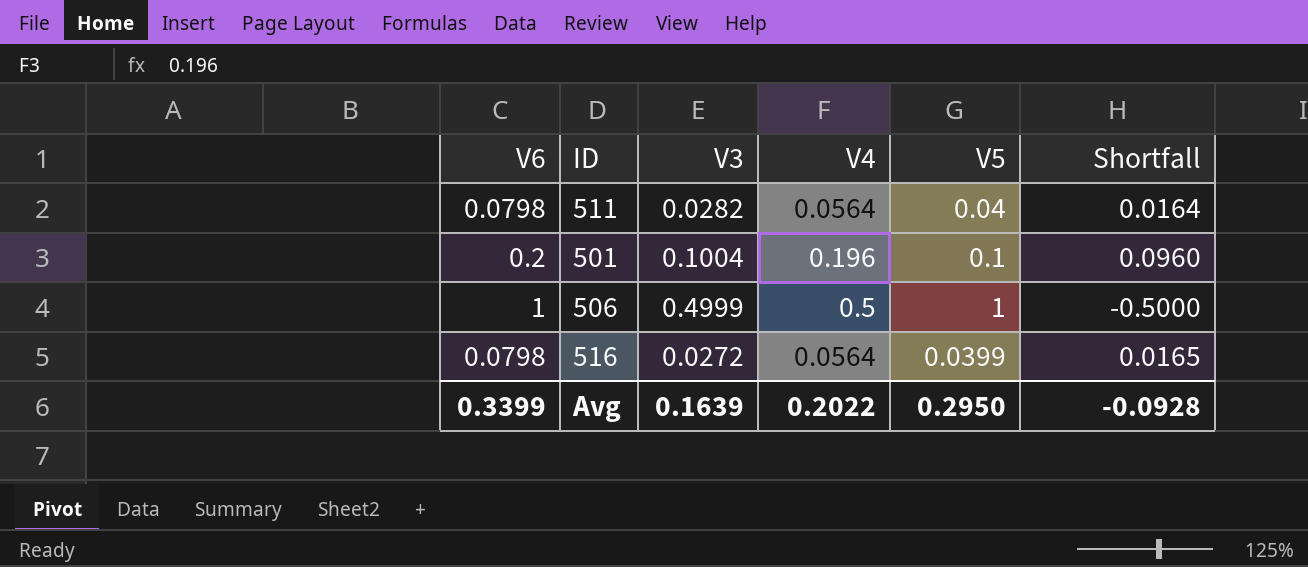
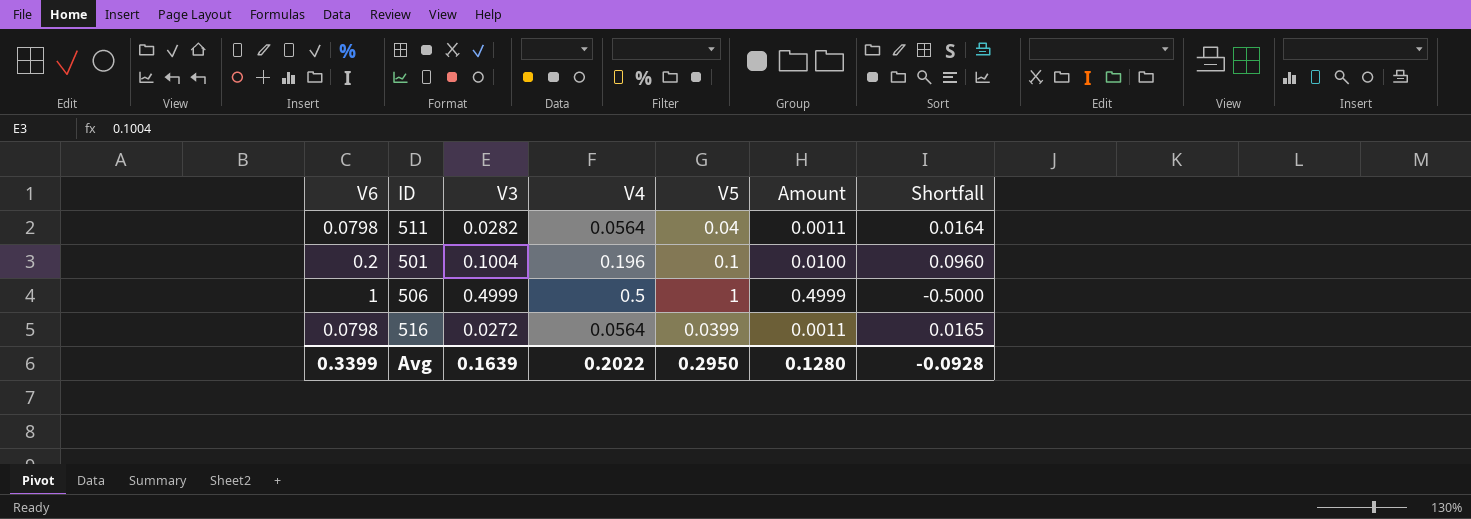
column Amount | formula: none -> [V3] * [V5]

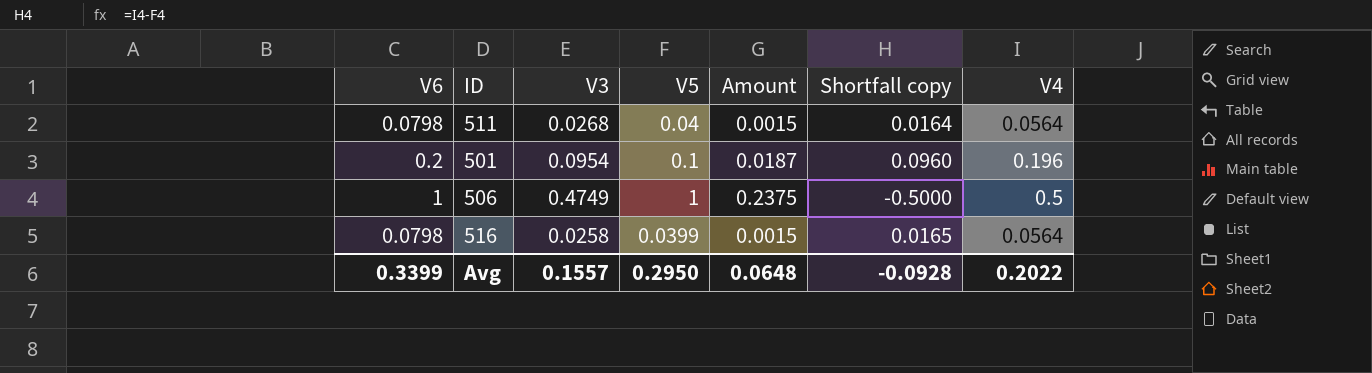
column Amount | formula: [V3] * [V5] -> [V3] * [V4]
column name: Shortfall -> Shortfall copy
column V4 | position: 4 -> 7
511 | V3: 0.0282 -> 0.0268
501 | V3: 0.1004 -> 0.0954
506 | V3: 0.4999 -> 0.4749
516 | V3: 0.0272 -> 0.0258
Avg | V3: 0.1639 -> 0.1557
Avg | Amount: 0.1280 -> 0.0648

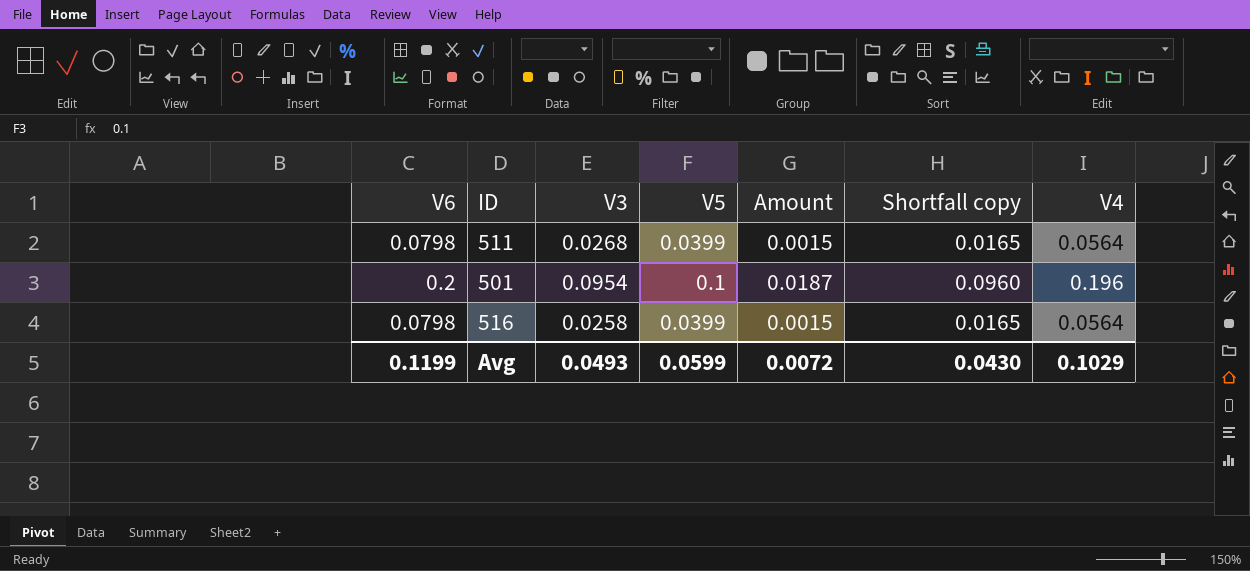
row 506: 1 | 0.4749 | 1 | 0.2375 | -0.5000 | 0.5 -> none
511 | V5: 0.04 -> 0.0399
511 | Shortfall copy: 0.0164 -> 0.0165
Avg | V6: 0.3399 -> 0.1199
Avg | V3: 0.1557 -> 0.0493
Avg | V5: 0.2950 -> 0.0599
Avg | Amount: 0.0648 -> 0.0072
Avg | Shortfall copy: -0.0928 -> 0.0430
Avg | V4: 0.2022 -> 0.1029

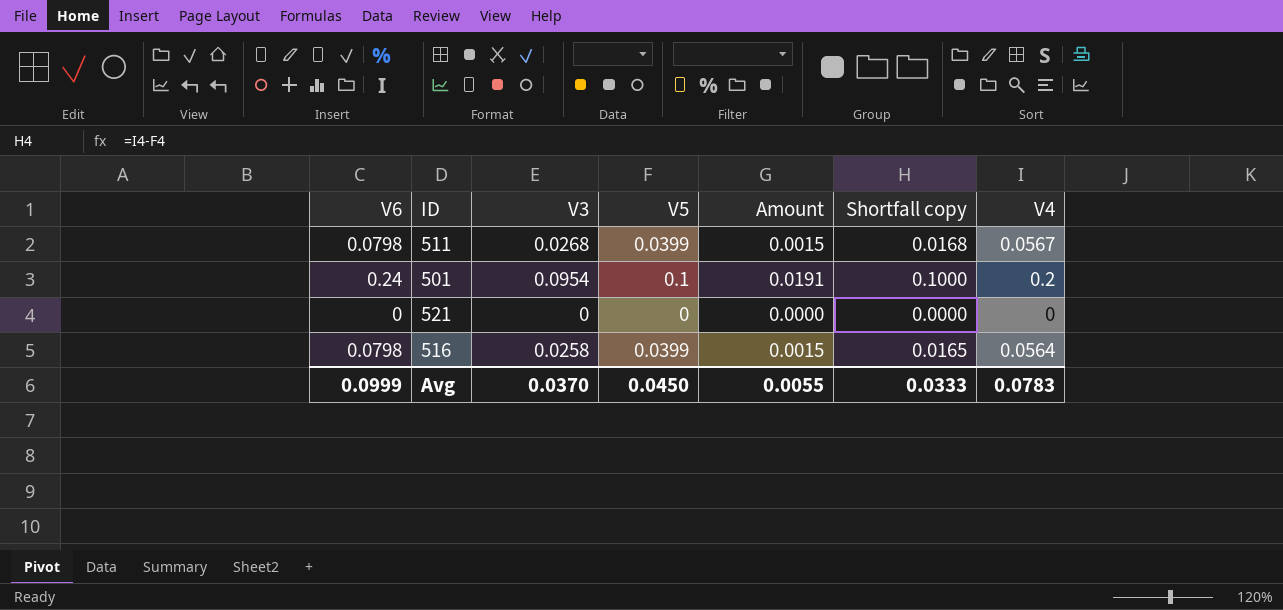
511 | Shortfall copy: 0.0165 -> 0.0168
511 | V4: 0.0564 -> 0.0567
501 | V6: 0.2 -> 0.24
501 | Amount: 0.0187 -> 0.0191
501 | Shortfall copy: 0.0960 -> 0.1000
501 | V4: 0.196 -> 0.2
row 521: none -> 0 | 0 | 0 | 0.0000 | 0.0000 | 0
Avg | V6: 0.1199 -> 0.0999
Avg | V3: 0.0493 -> 0.0370
Avg | V5: 0.0599 -> 0.0450
Avg | Amount: 0.0072 -> 0.0055
Avg | Shortfall copy: 0.0430 -> 0.0333
Avg | V4: 0.1029 -> 0.0783

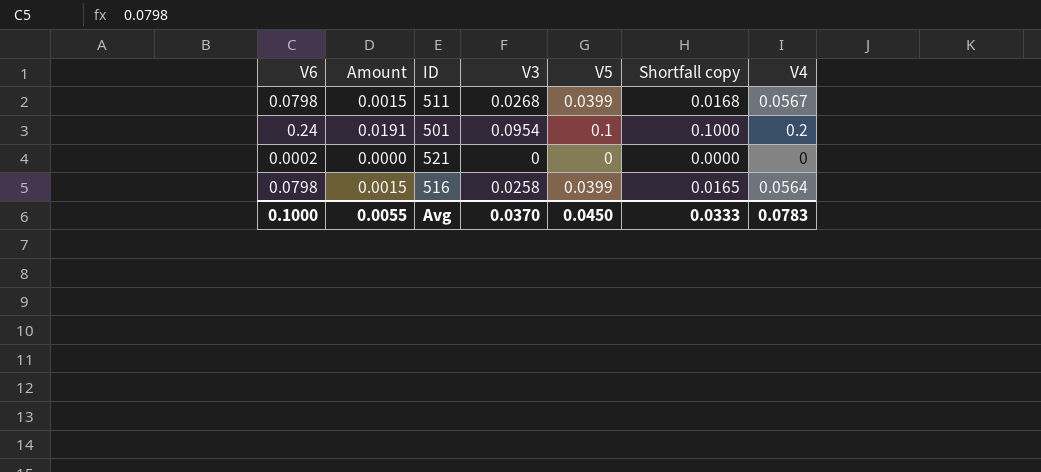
column Amount | position: 5 -> 2
521 | V6: 0 -> 0.0002
Avg | V6: 0.0999 -> 0.1000

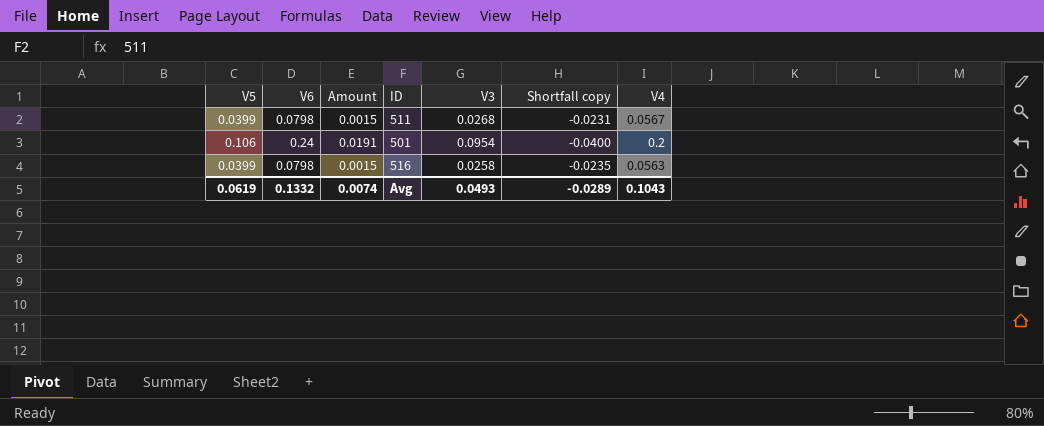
column V5 | position: 5 -> 1
column Shortfall copy | formula: [V4] - [V5] -> [V4] - [V6]
row 521: 0.0002 | 0.0000 | 0 | 0 | 0.0000 | 0 -> none
501 | V5: 0.1 -> 0.106
516 | V4: 0.0564 -> 0.0563
Avg | V5: 0.0450 -> 0.0619
Avg | V6: 0.1000 -> 0.1332
Avg | Amount: 0.0055 -> 0.0074
Avg | V3: 0.0370 -> 0.0493
Avg | Shortfall copy: 0.0333 -> -0.0289
Avg | V4: 0.0783 -> 0.1043

